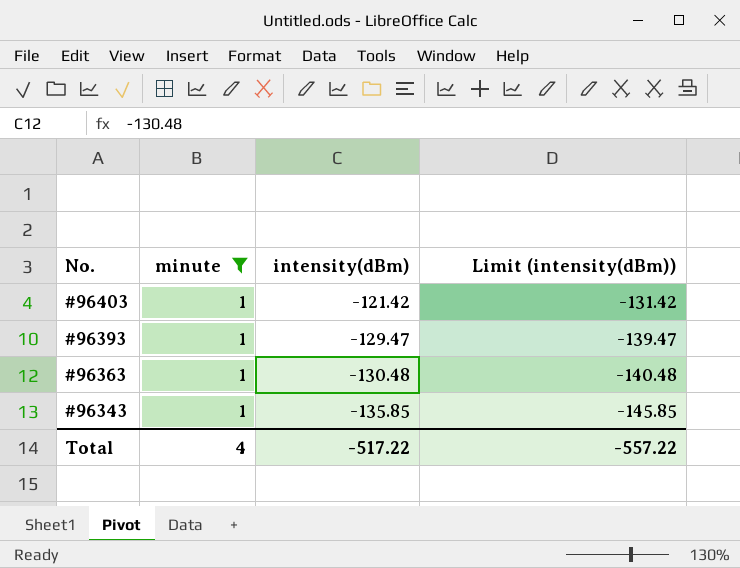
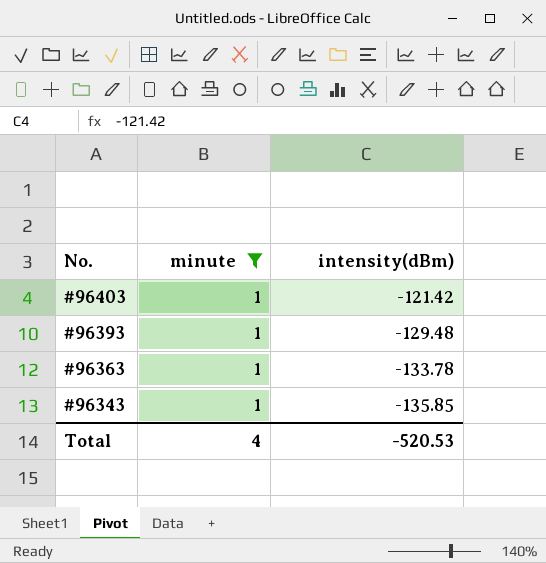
column Limit (intensity(dBm)) | formula: [intensity(dBm)] - 10 -> none
#96393 | intensity(dBm): -129.47 -> -129.48
#96363 | intensity(dBm): -130.48 -> -133.78
Total | intensity(dBm): -517.22 -> -520.53

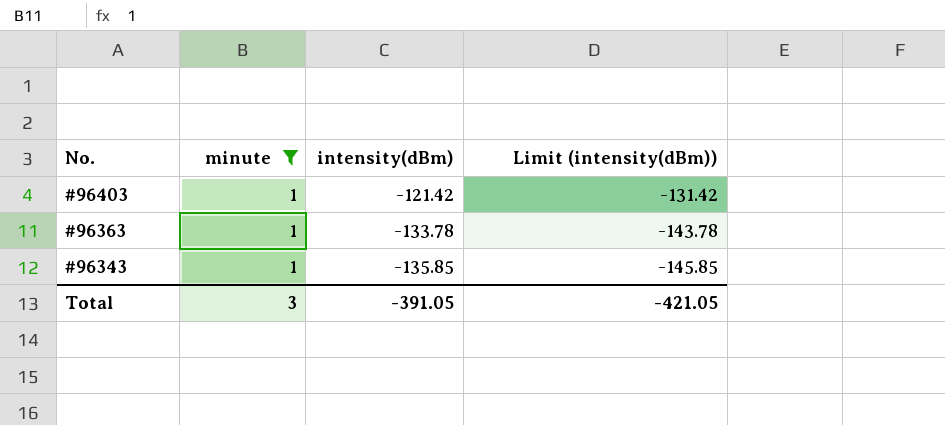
column Limit (intensity(dBm)) | formula: none -> [intensity(dBm)] - 10
row #96393: 1 | -129.48 -> none
Total | minute: 4 -> 3
Total | intensity(dBm): -520.53 -> -391.05

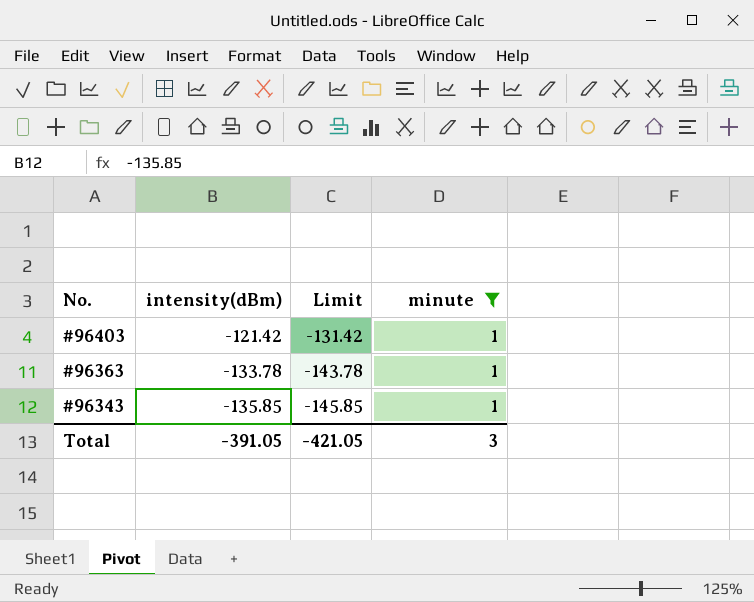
column name: Limit (intensity(dBm)) -> Limit
column minute | position: 2 -> 4

